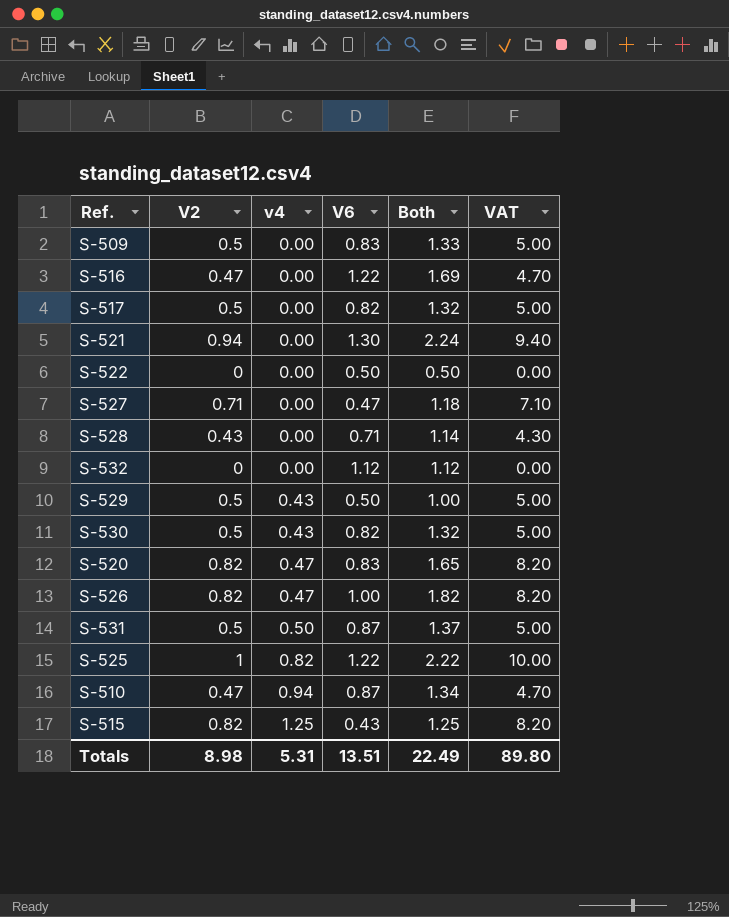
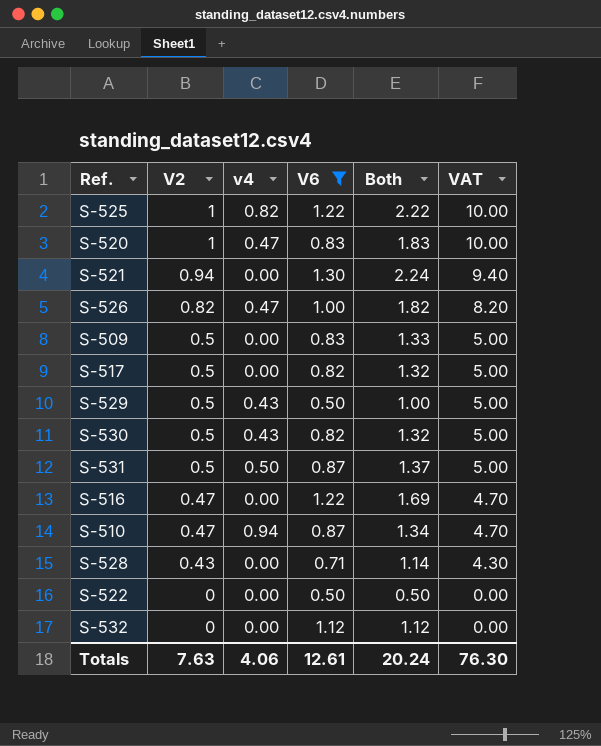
filter: none -> V6 >= 0.50
row order: v4 ascending -> V2 descending
S-520 | V2: 0.82 -> 1
S-520 | Both: 1.65 -> 1.83
S-520 | VAT: 8.20 -> 10.00
Totals | V2: 8.98 -> 7.63
Totals | v4: 5.31 -> 4.06
Totals | V6: 13.51 -> 12.61
Totals | Both: 22.49 -> 20.24
Totals | VAT: 89.80 -> 76.30

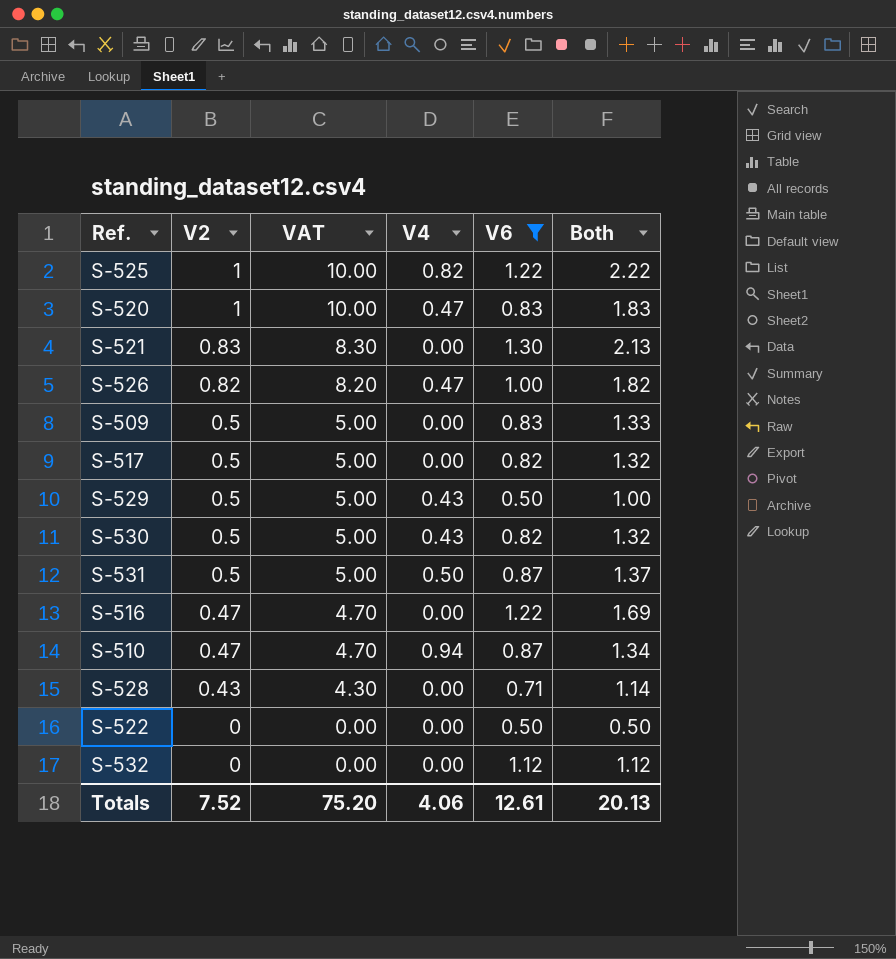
column VAT | position: 6 -> 3
column name: v4 -> V4
S-521 | V2: 0.94 -> 0.83
S-521 | VAT: 9.40 -> 8.30
S-521 | Both: 2.24 -> 2.13
Totals | V2: 7.63 -> 7.52
Totals | VAT: 76.30 -> 75.20
Totals | Both: 20.24 -> 20.13

